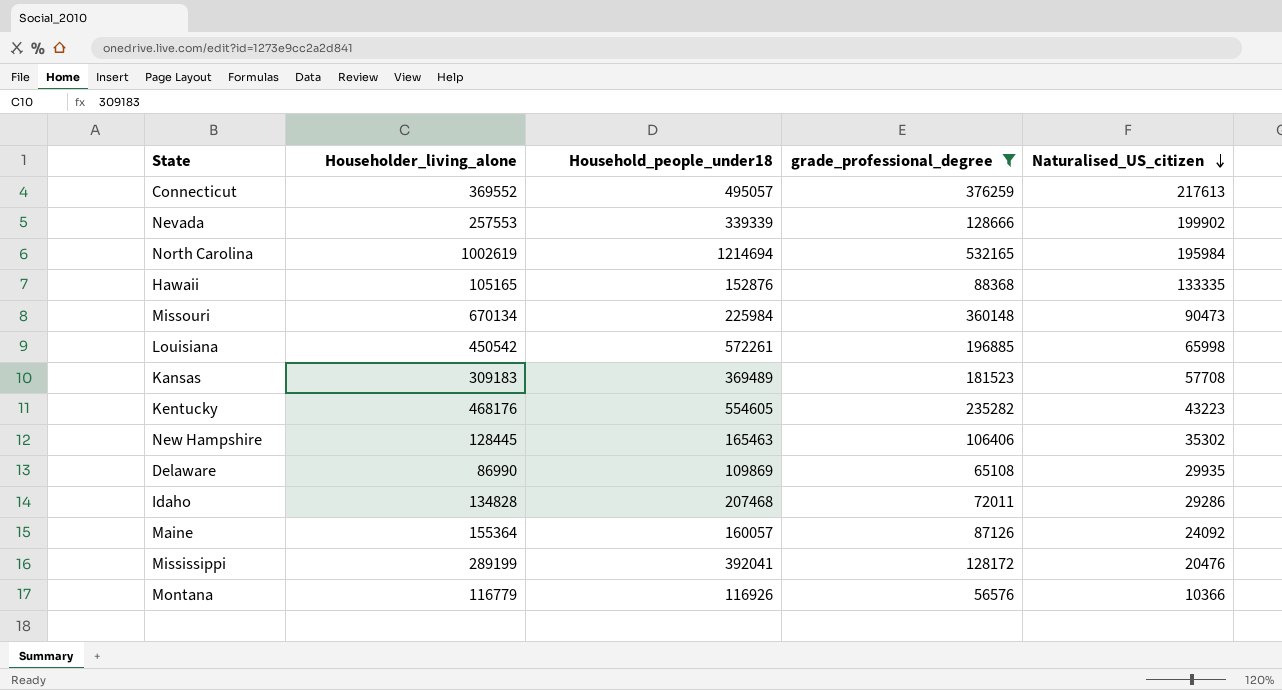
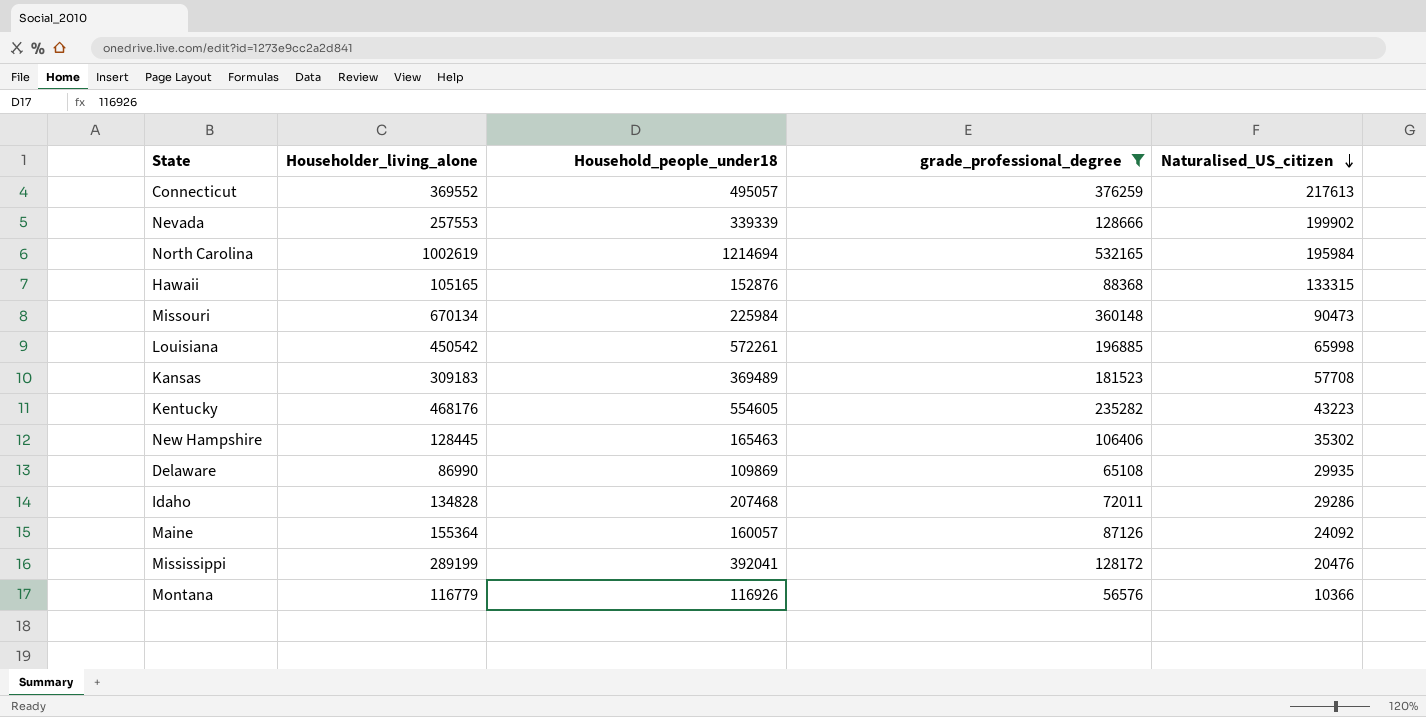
Hawaii | Naturalised_US_citizen: 133335 -> 133315

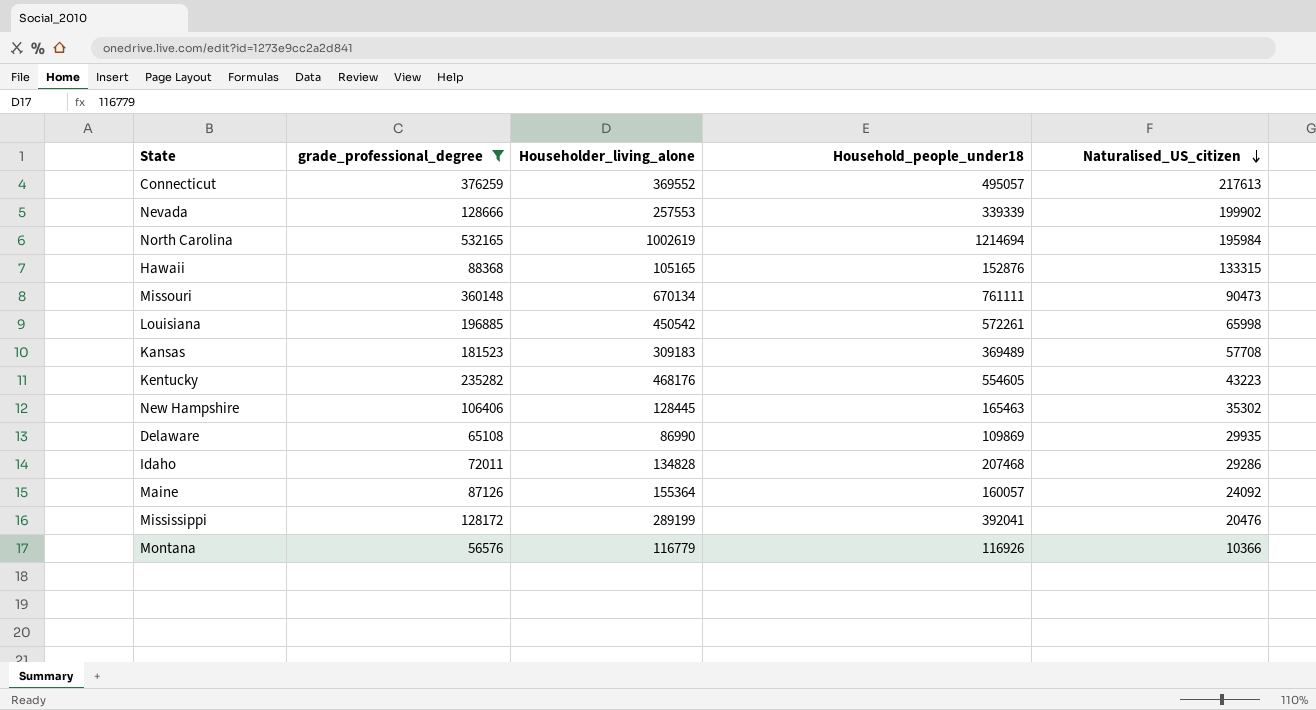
column grade_professional_degree | position: 4 -> 2
Missouri | Household_people_under18: 225984 -> 761111

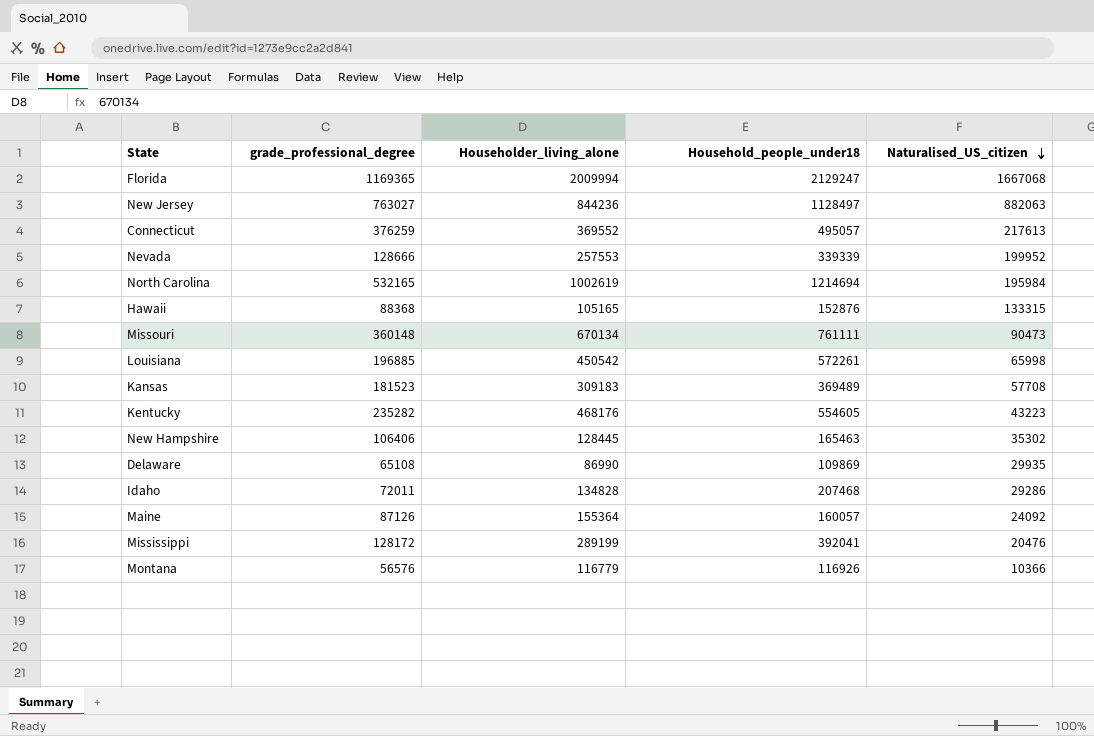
filter: grade_professional_degree <= 532165 -> none
Nevada | Naturalised_US_citizen: 199902 -> 199952

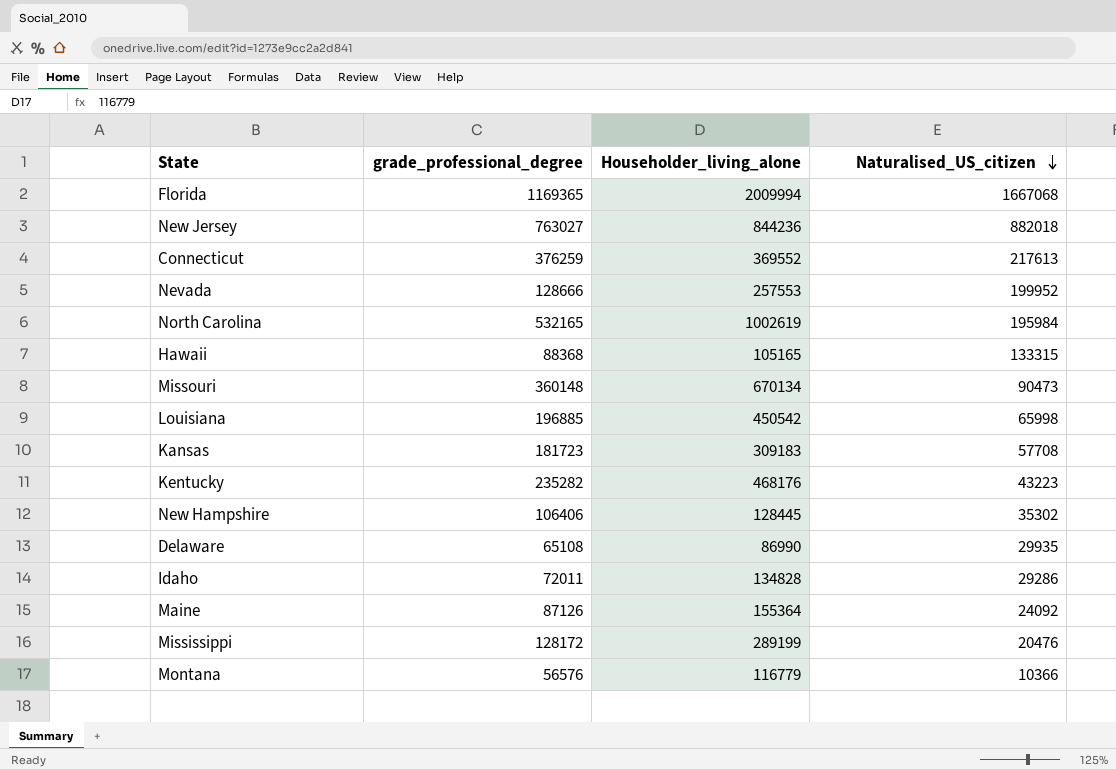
column Household_people_under18 | position: 4 -> none
New Jersey | Naturalised_US_citizen: 882063 -> 882018
Kansas | grade_professional_degree: 181523 -> 181723

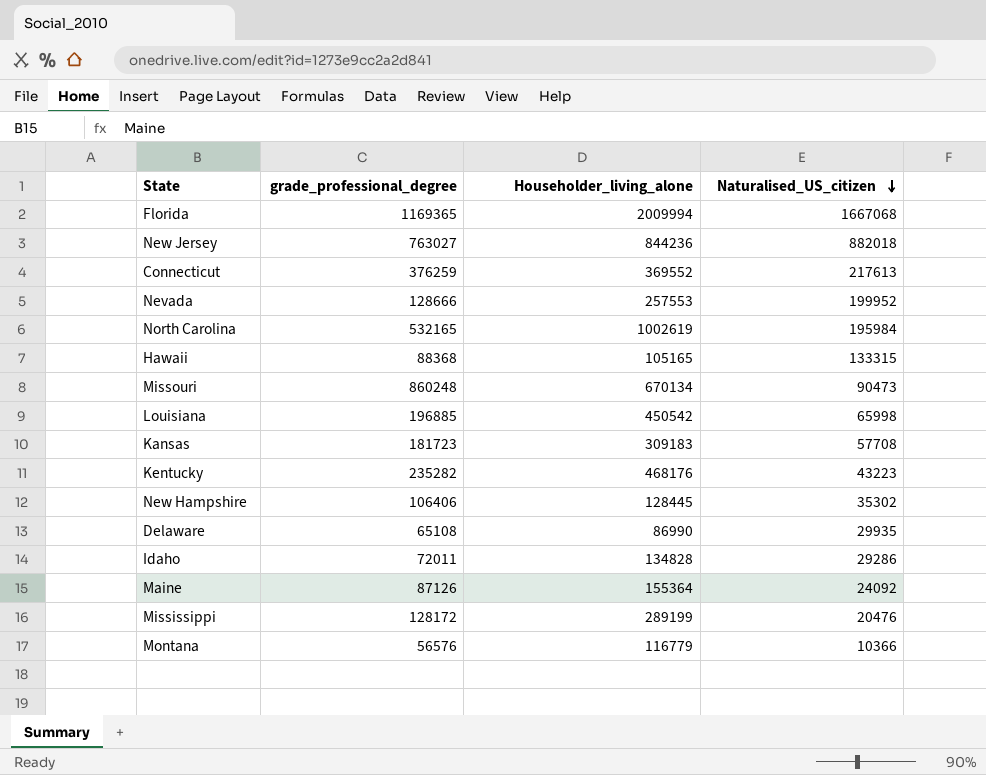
Missouri | grade_professional_degree: 360148 -> 860248

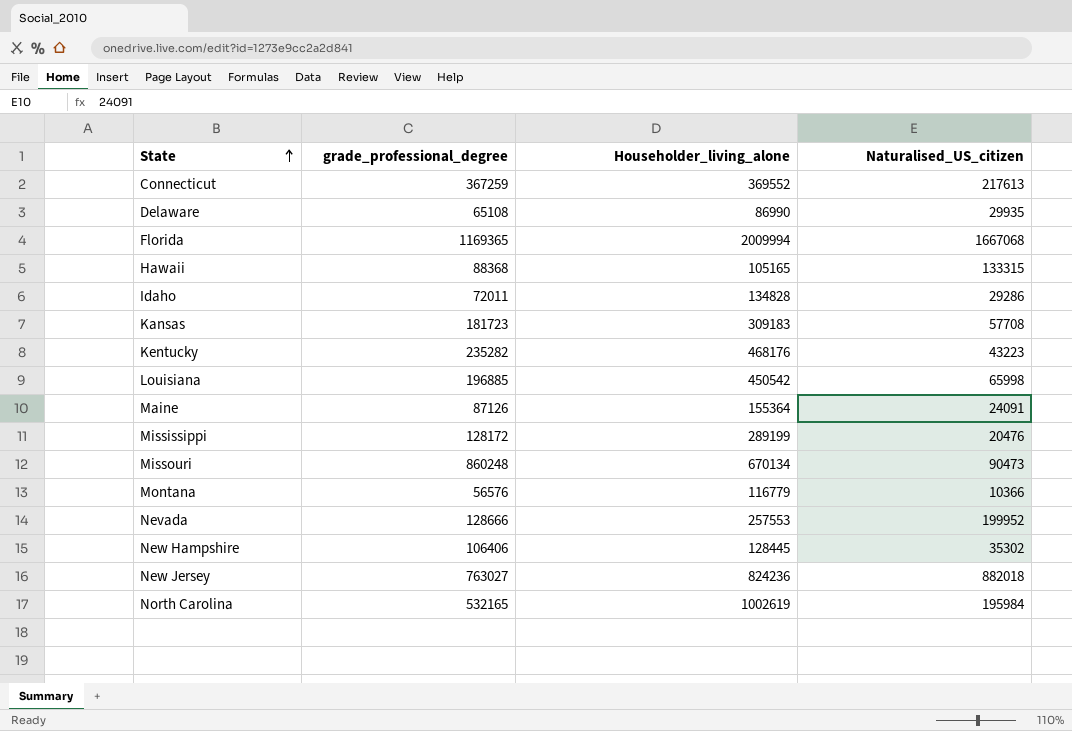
row order: Naturalised_US_citizen descending -> State ascending
Connecticut | grade_professional_degree: 376259 -> 367259
Maine | Naturalised_US_citizen: 24092 -> 24091
New Jersey | Householder_living_alone: 844236 -> 824236

